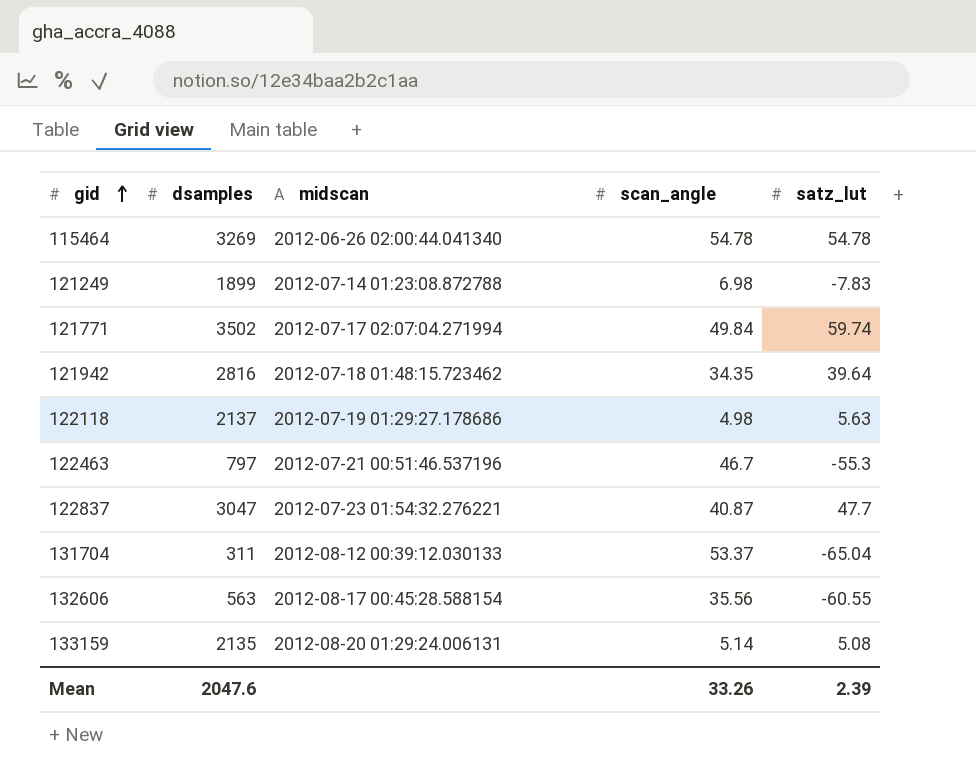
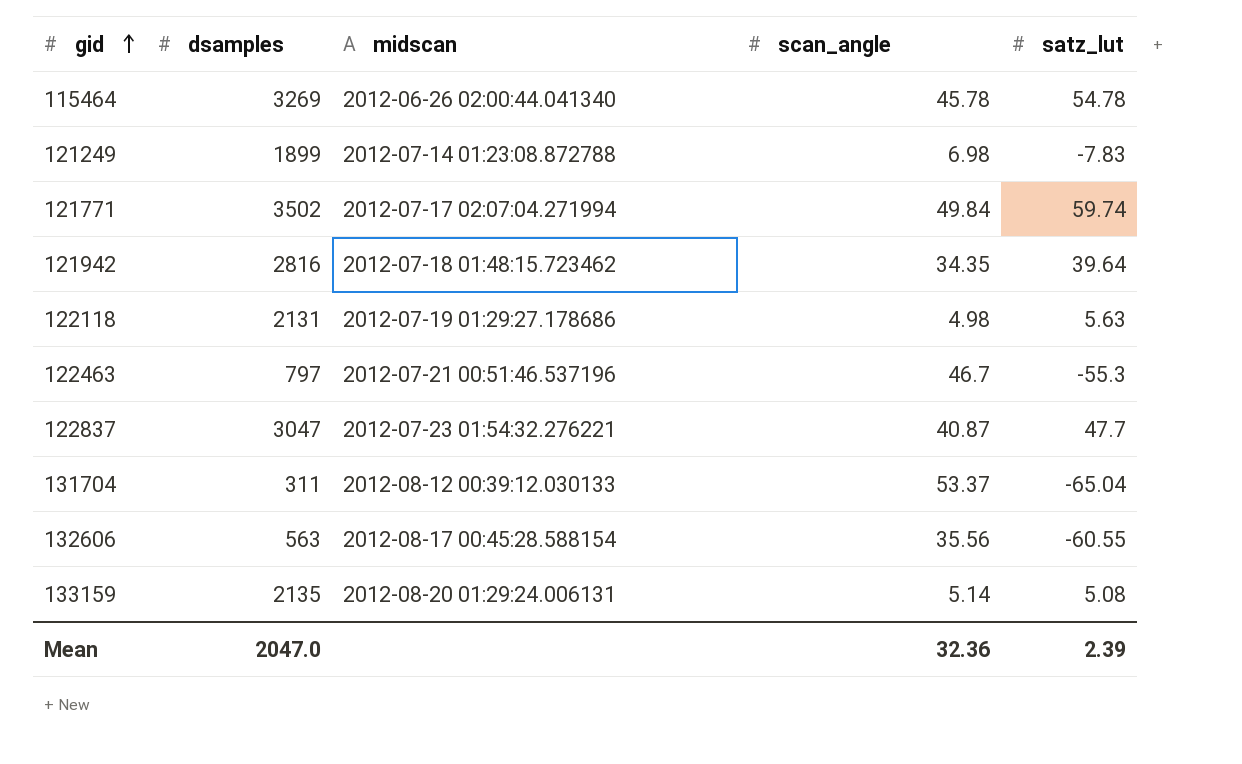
115464 | scan_angle: 54.78 -> 45.78
122118 | dsamples: 2137 -> 2131
Mean | dsamples: 2047.6 -> 2047.0
Mean | scan_angle: 33.26 -> 32.36

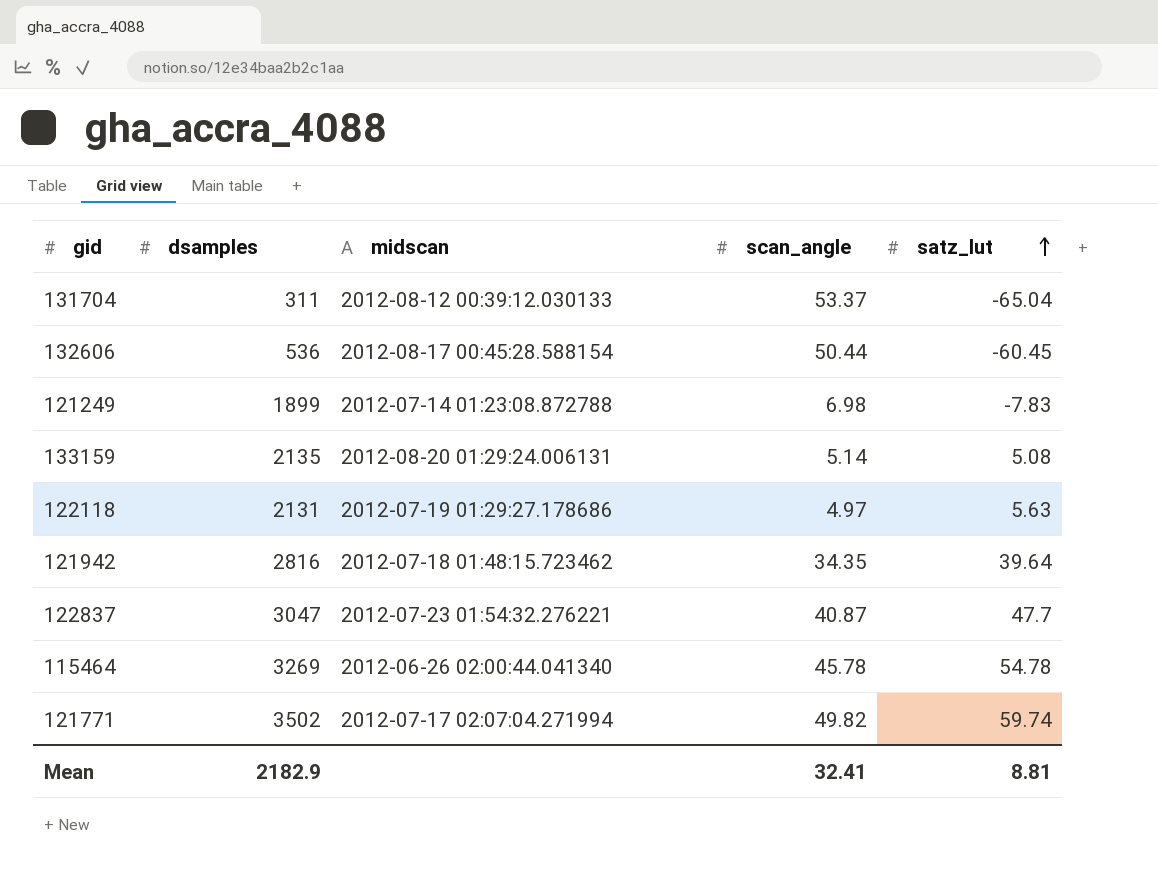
row order: gid ascending -> satz_lut ascending
row 122463: 797 | 2012-07-21 00:51:46.537196 | 46.7 | -55.3 -> none
132606 | dsamples: 563 -> 536
132606 | scan_angle: 35.56 -> 50.44
132606 | satz_lut: -60.55 -> -60.45
122118 | scan_angle: 4.98 -> 4.97
121771 | scan_angle: 49.84 -> 49.82
Mean | dsamples: 2047.0 -> 2182.9
Mean | scan_angle: 32.36 -> 32.41
Mean | satz_lut: 2.39 -> 8.81

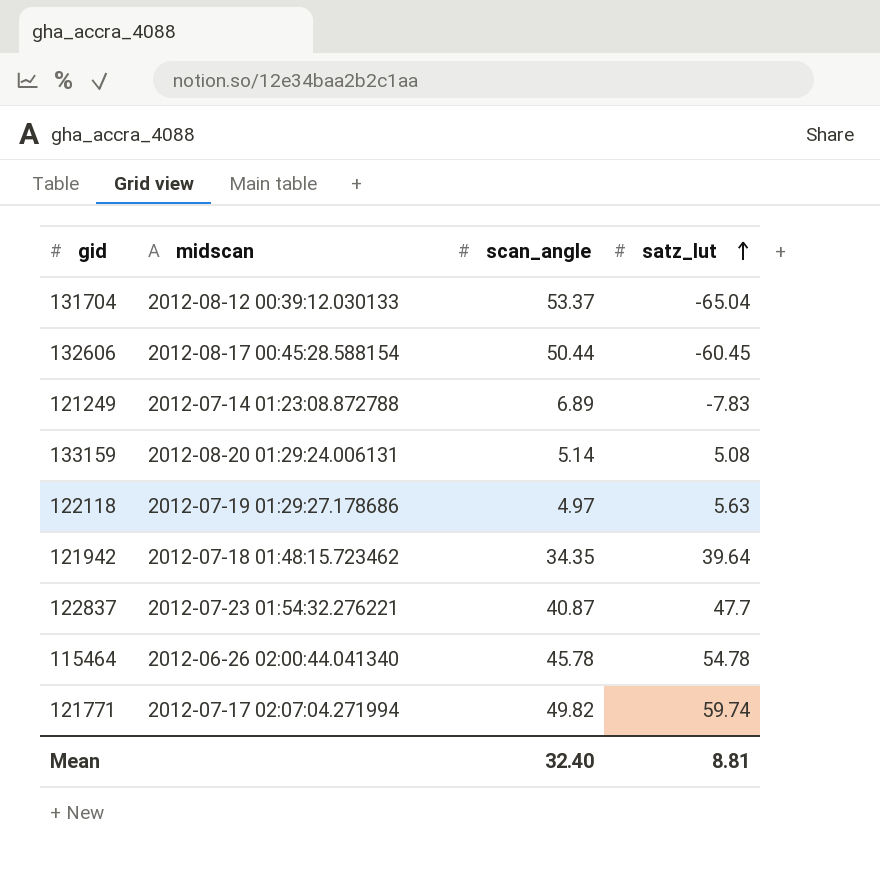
column dsamples | position: 2 -> none
121249 | scan_angle: 6.98 -> 6.89
Mean | scan_angle: 32.41 -> 32.40

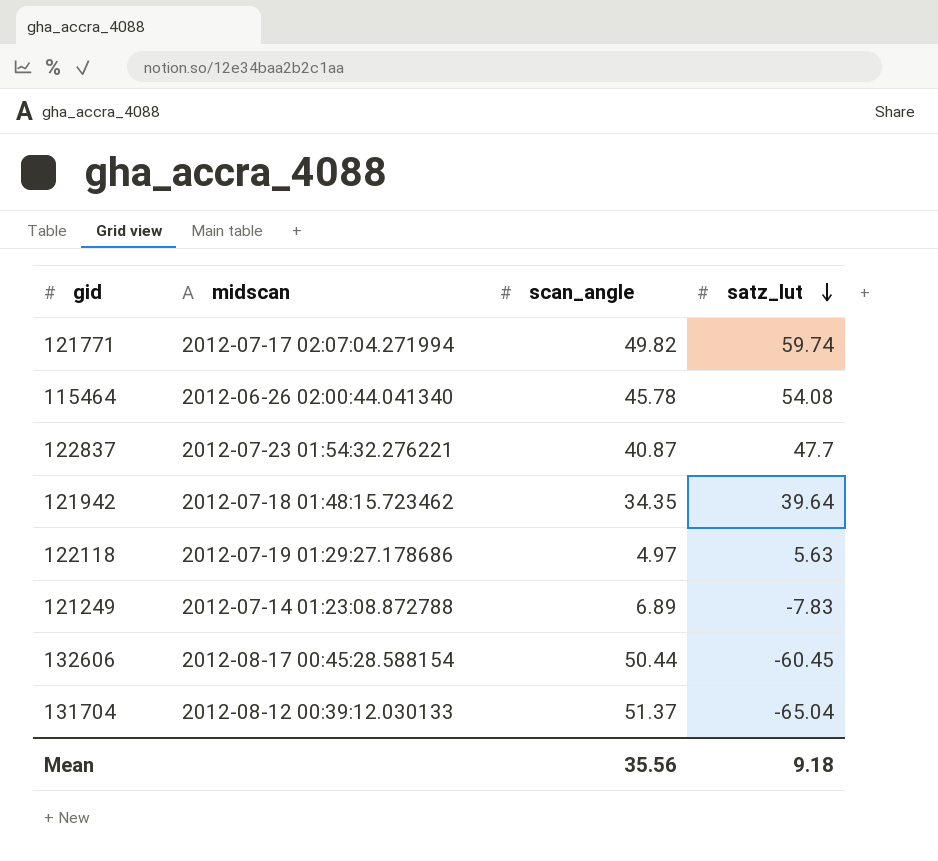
row order: satz_lut ascending -> satz_lut descending
row 133159: 2012-08-20 01:29:24.006131 | 5.14 | 5.08 -> none
115464 | satz_lut: 54.78 -> 54.08
131704 | scan_angle: 53.37 -> 51.37
Mean | scan_angle: 32.40 -> 35.56
Mean | satz_lut: 8.81 -> 9.18

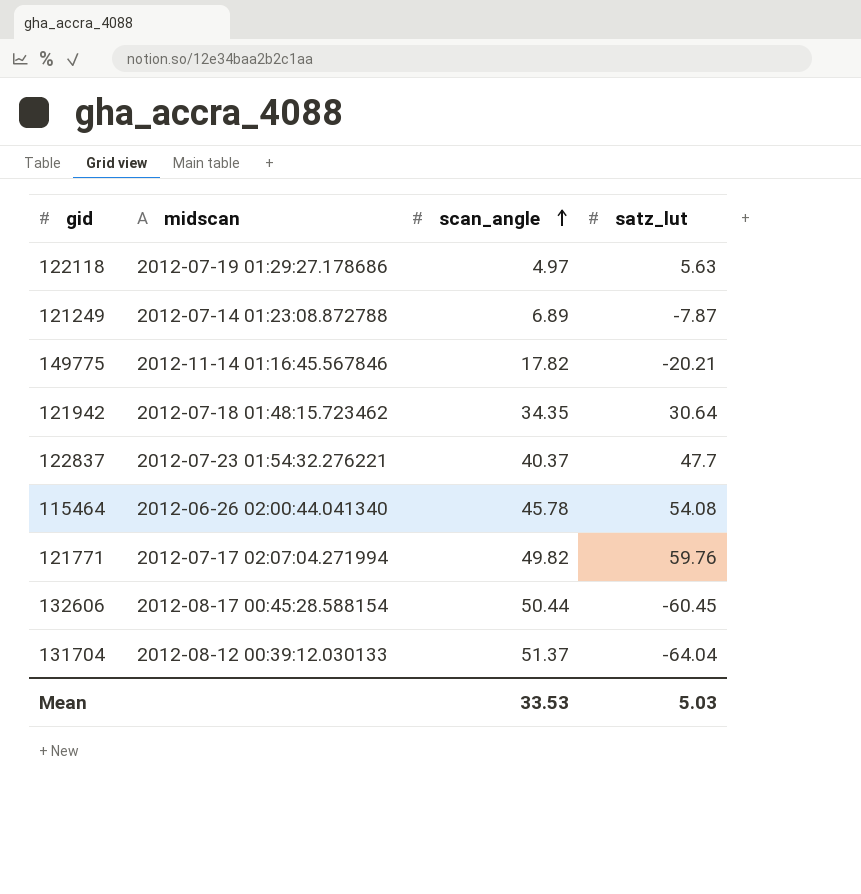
row order: satz_lut descending -> scan_angle ascending
121249 | satz_lut: -7.83 -> -7.87
row 149775: none -> 2012-11-14 01:16:45.567846 | 17.82 | -20.21
121942 | satz_lut: 39.64 -> 30.64
122837 | scan_angle: 40.87 -> 40.37
121771 | satz_lut: 59.74 -> 59.76
131704 | satz_lut: -65.04 -> -64.04
Mean | scan_angle: 35.56 -> 33.53
Mean | satz_lut: 9.18 -> 5.03

